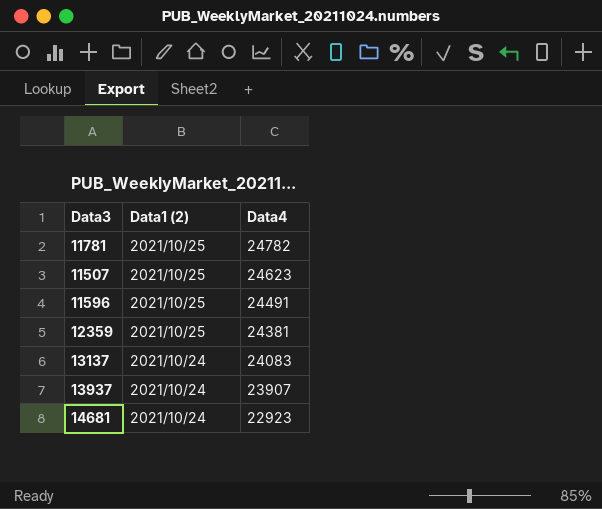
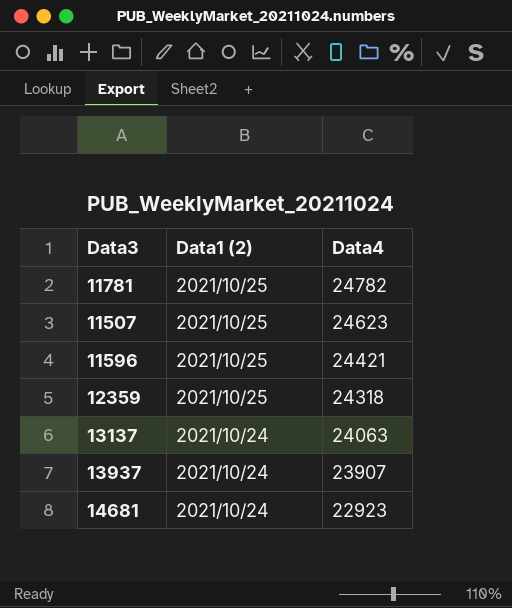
11596 | Data4: 24491 -> 24421
12359 | Data4: 24381 -> 24318
13137 | Data4: 24083 -> 24063

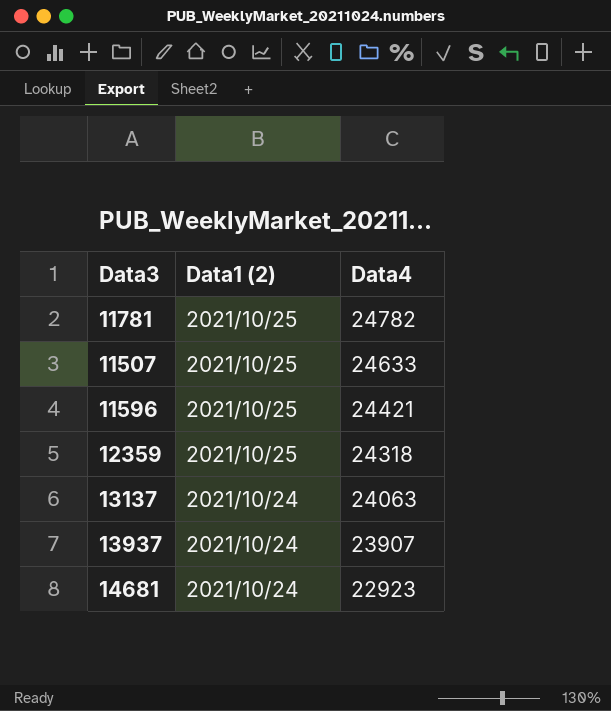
11507 | Data4: 24623 -> 24633

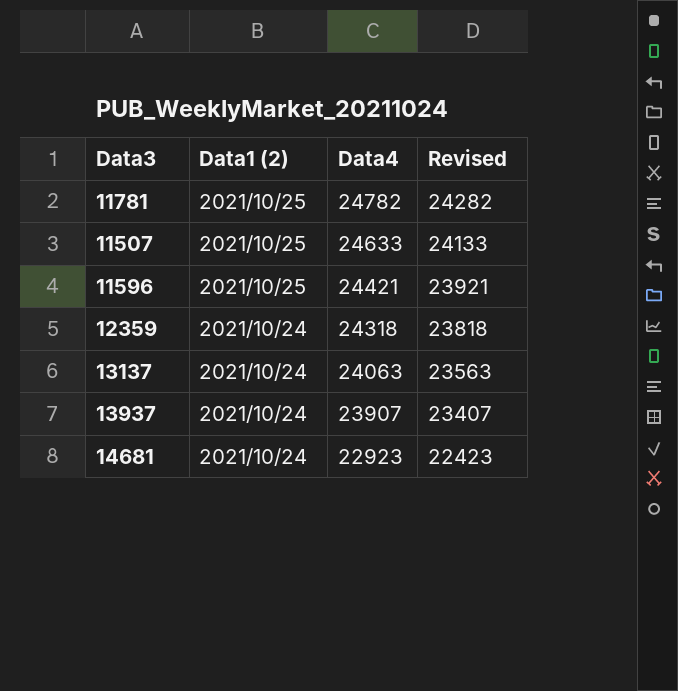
column Revised | formula: none -> [Data4] - 500
12359 | Data1 (2): 2021/10/25 -> 2021/10/24

